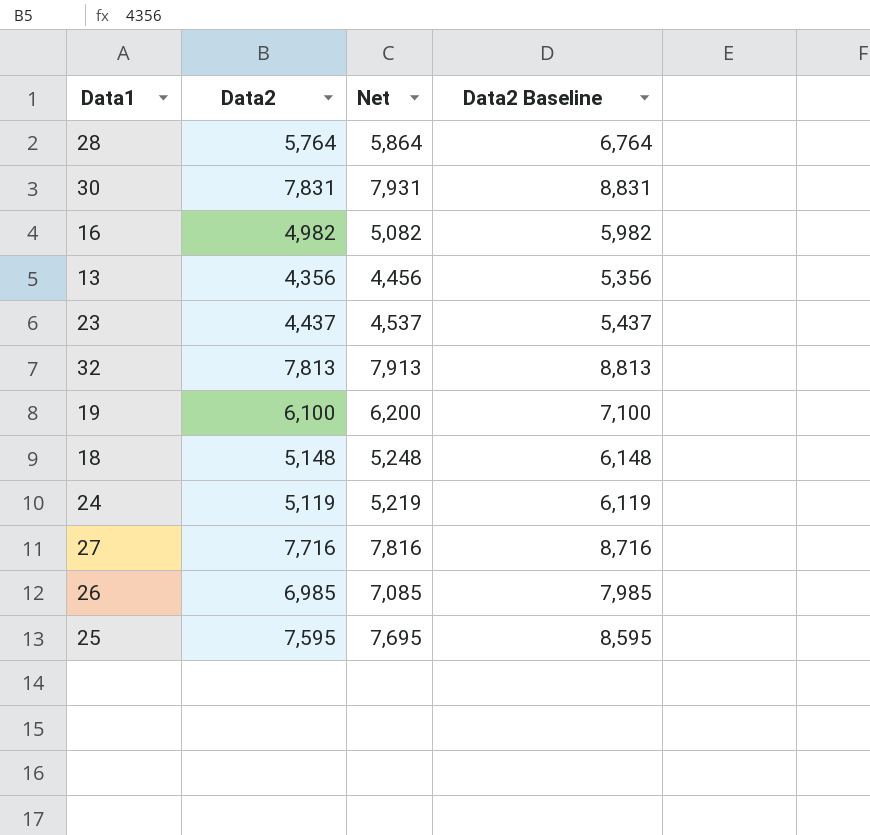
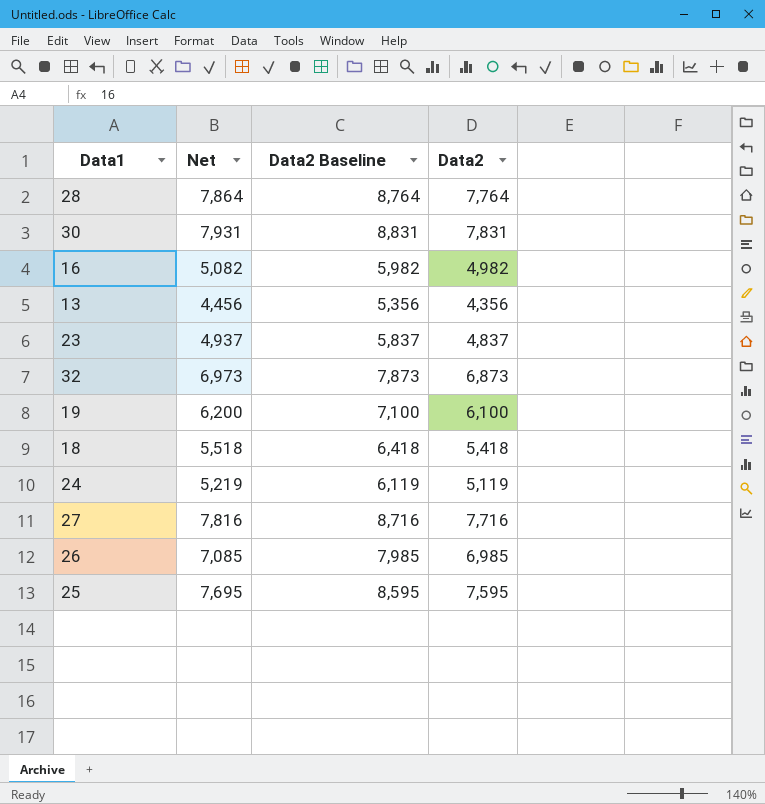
column Data2 | position: 2 -> 4
28 | Net: 5,864 -> 7,864
28 | Data2 Baseline: 6,764 -> 8,764
28 | Data2: 5,764 -> 7,764
23 | Net: 4,537 -> 4,937
23 | Data2 Baseline: 5,437 -> 5,837
23 | Data2: 4,437 -> 4,837
32 | Net: 7,913 -> 6,973
32 | Data2 Baseline: 8,813 -> 7,873
32 | Data2: 7,813 -> 6,873
18 | Net: 5,248 -> 5,518
18 | Data2 Baseline: 6,148 -> 6,418
18 | Data2: 5,148 -> 5,418

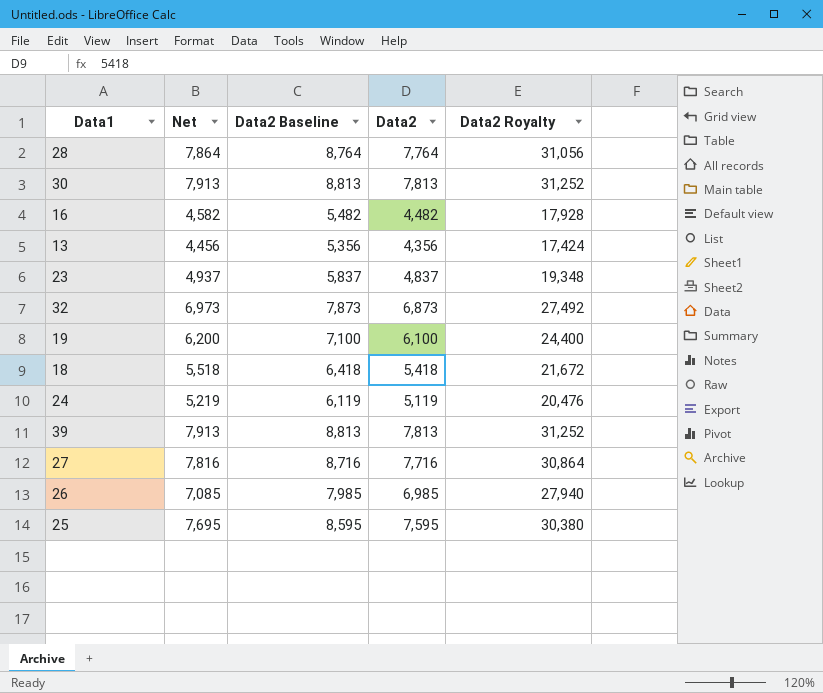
column Data2 Royalty | formula: none -> [Data2] * 4
30 | Net: 7,931 -> 7,913
30 | Data2 Baseline: 8,831 -> 8,813
30 | Data2: 7,831 -> 7,813
16 | Net: 5,082 -> 4,582
16 | Data2 Baseline: 5,982 -> 5,482
16 | Data2: 4,982 -> 4,482
row 39: none -> 7,913 | 8,813 | 7,813 | 31,252

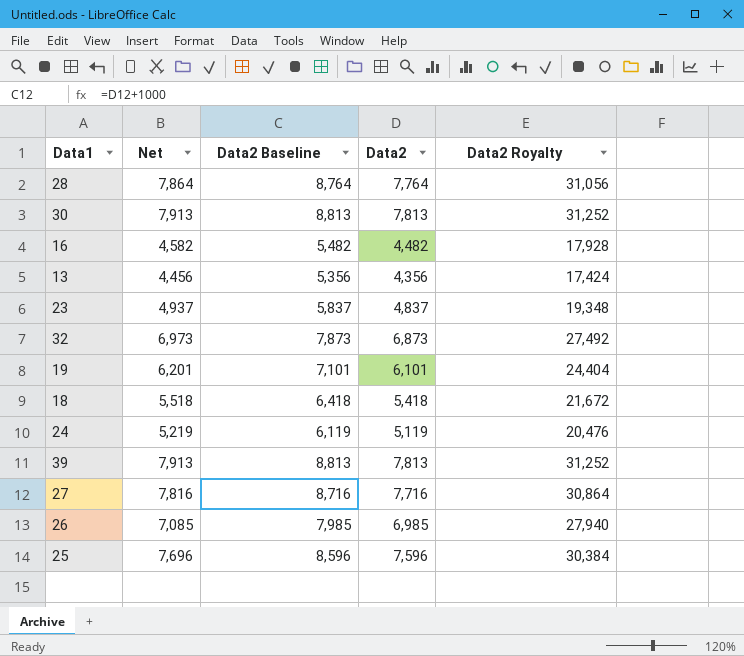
19 | Net: 6,200 -> 6,201
19 | Data2 Baseline: 7,100 -> 7,101
19 | Data2: 6,100 -> 6,101
19 | Data2 Royalty: 24,400 -> 24,404
25 | Net: 7,695 -> 7,696
25 | Data2 Baseline: 8,595 -> 8,596
25 | Data2: 7,595 -> 7,596
25 | Data2 Royalty: 30,380 -> 30,384

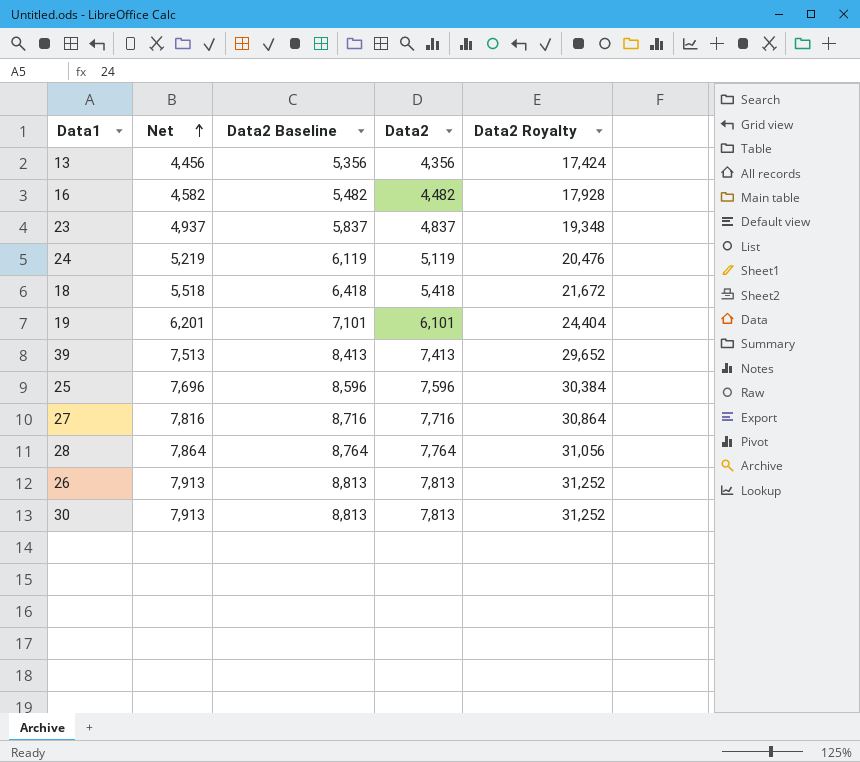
row order: none -> Net ascending
row 32: 6,973 | 7,873 | 6,873 | 27,492 -> none
39 | Net: 7,913 -> 7,513
39 | Data2 Baseline: 8,813 -> 8,413
39 | Data2: 7,813 -> 7,413
39 | Data2 Royalty: 31,252 -> 29,652
26 | Net: 7,085 -> 7,913
26 | Data2 Baseline: 7,985 -> 8,813
26 | Data2: 6,985 -> 7,813
26 | Data2 Royalty: 27,940 -> 31,252

